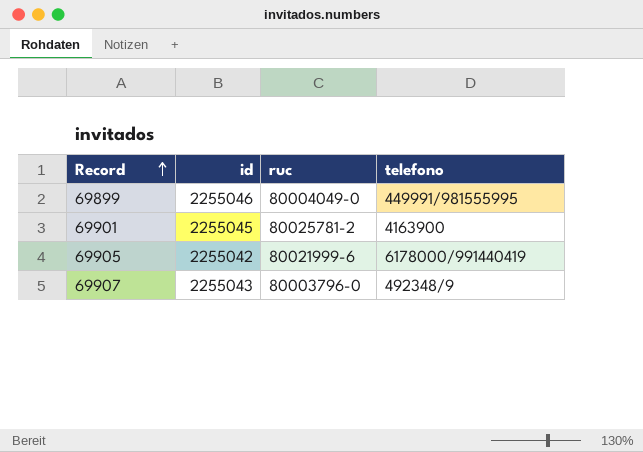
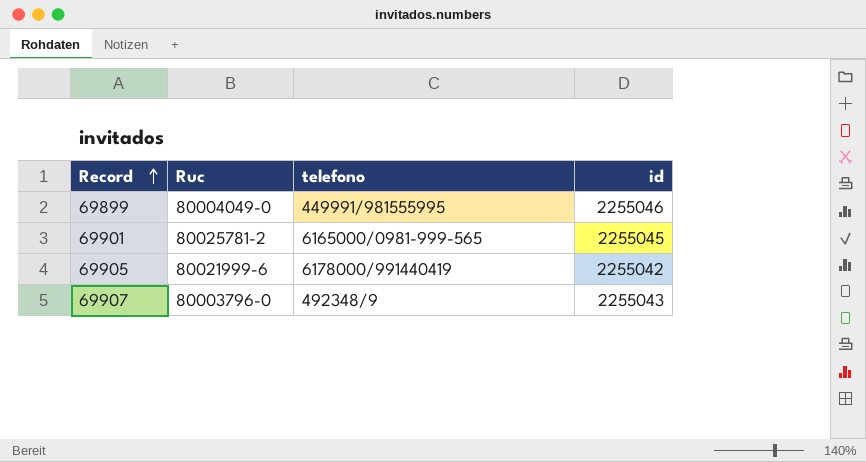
column name: ruc -> Ruc
column id | position: 2 -> 4
69901 | telefono: 4163900 -> 6165000/0981-999-565

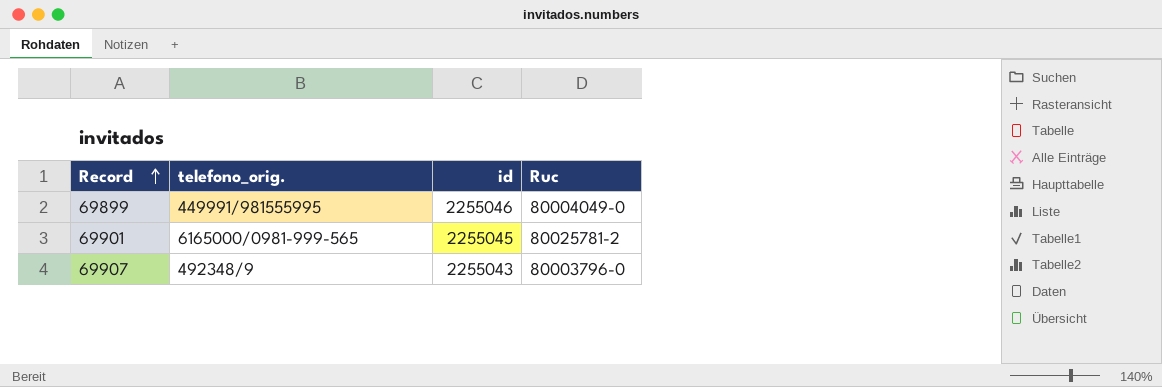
column name: telefono -> telefono_orig.
column Ruc | position: 2 -> 4
row 69905: 80021999-6 | 6178000/991440419 | 2255042 -> none

